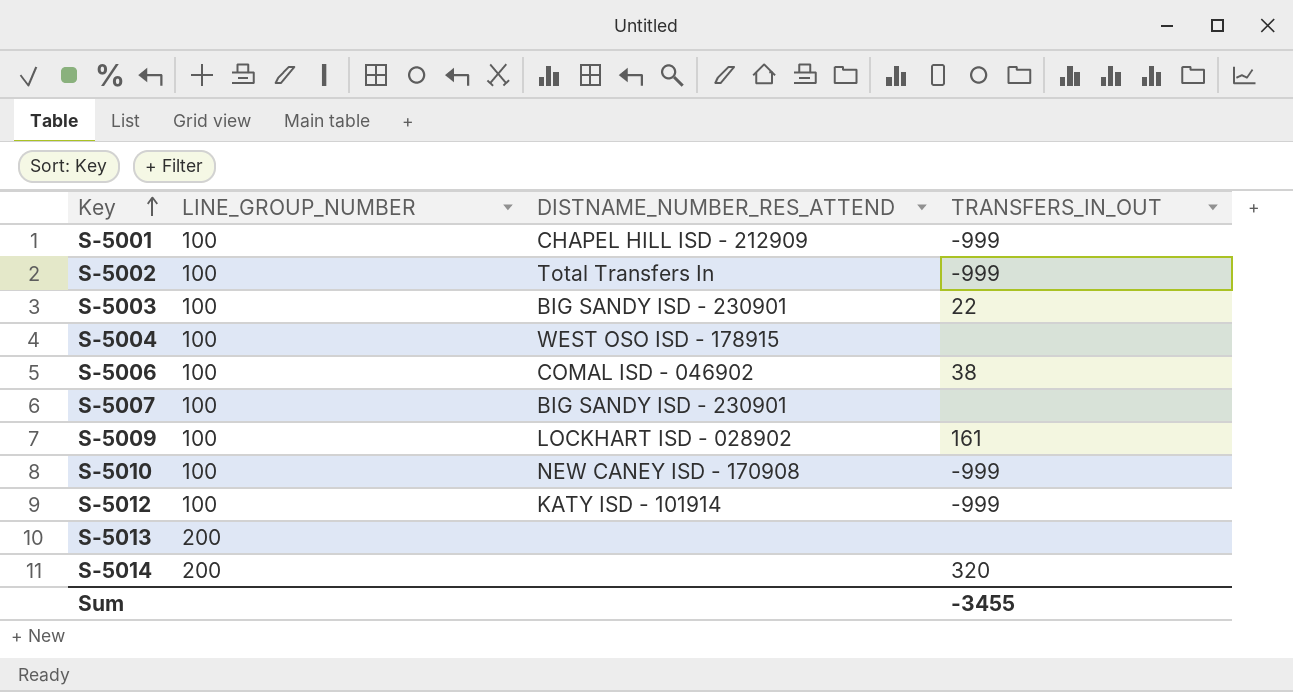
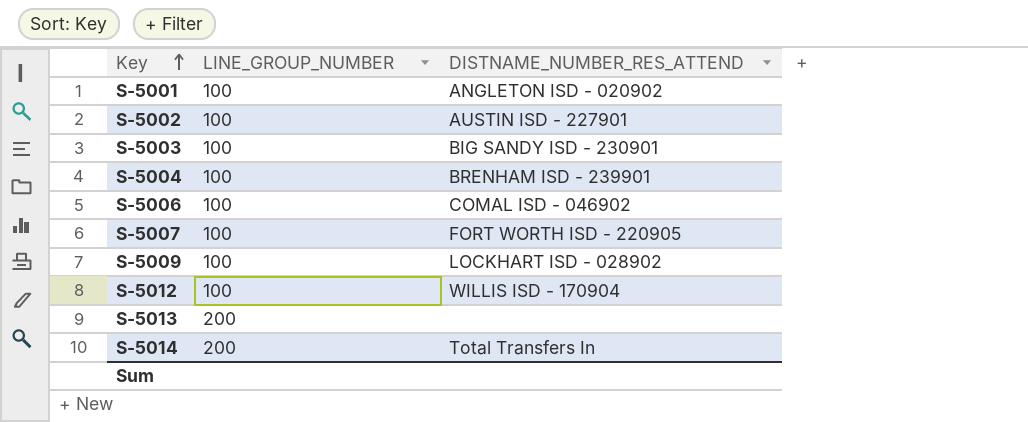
column TRANSFERS_IN_OUT | position: 4 -> none
row S-5010: 100 | NEW CANEY ISD - 170908 | -999 -> none
S-5001 | DISTNAME_NUMBER_RES_ATTEND: CHAPEL HILL ISD - 212909 -> ANGLETON ISD - 020902
S-5002 | DISTNAME_NUMBER_RES_ATTEND: Total Transfers In -> AUSTIN ISD - 227901
S-5004 | DISTNAME_NUMBER_RES_ATTEND: WEST OSO ISD - 178915 -> BRENHAM ISD - 239901
S-5007 | DISTNAME_NUMBER_RES_ATTEND: BIG SANDY ISD - 230901 -> FORT WORTH ISD - 220905
S-5012 | DISTNAME_NUMBER_RES_ATTEND: KATY ISD - 101914 -> WILLIS ISD - 170904
S-5014 | DISTNAME_NUMBER_RES_ATTEND: none -> Total Transfers In

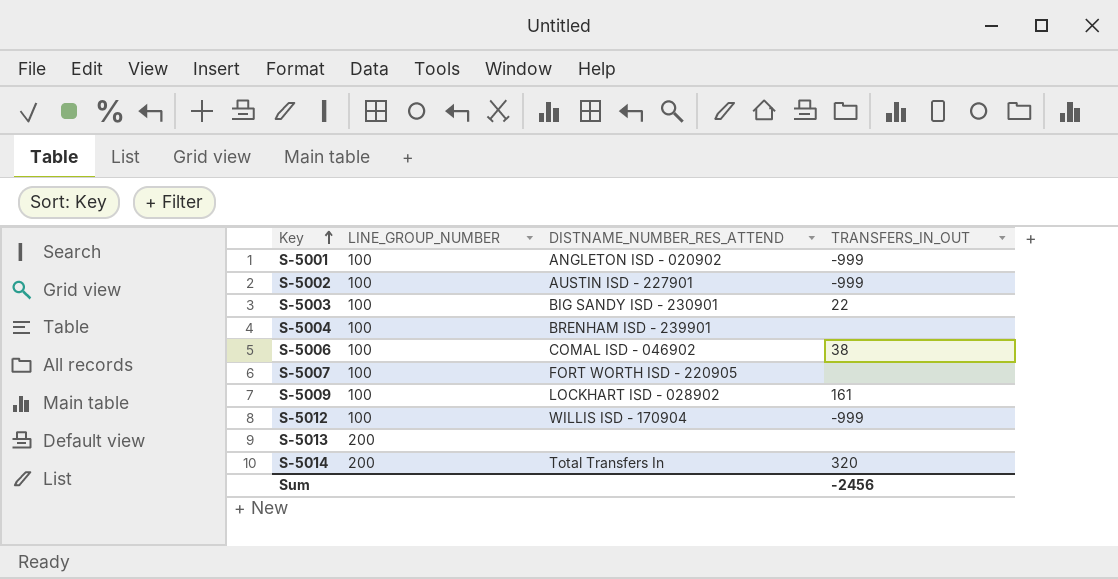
column TRANSFERS_IN_OUT | position: none -> 4

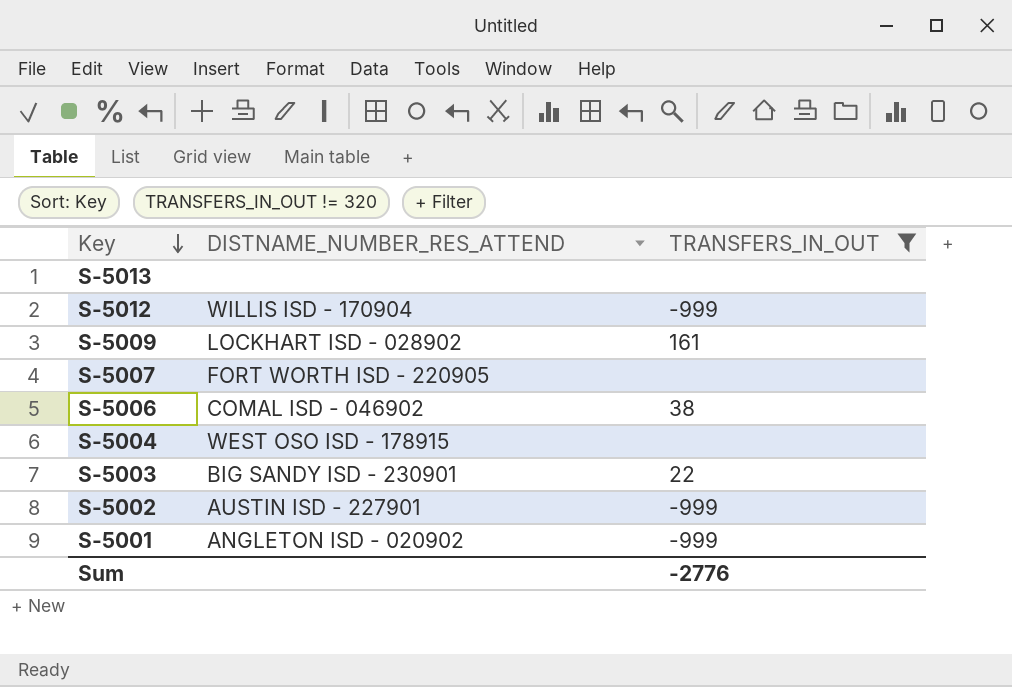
filter: none -> TRANSFERS_IN_OUT != 320
row order: Key ascending -> Key descending
column LINE_GROUP_NUMBER | position: 2 -> none
S-5004 | DISTNAME_NUMBER_RES_ATTEND: BRENHAM ISD - 239901 -> WEST OSO ISD - 178915
Sum | TRANSFERS_IN_OUT: -2456 -> -2776

